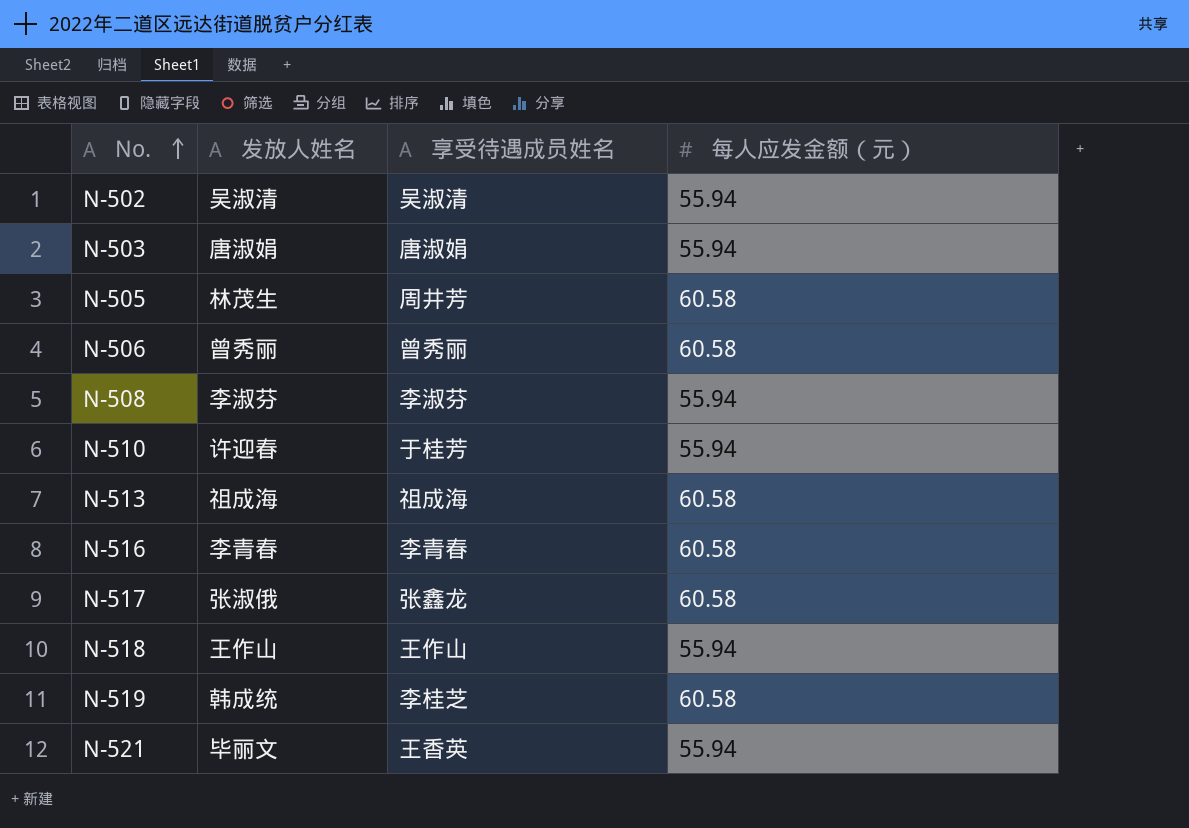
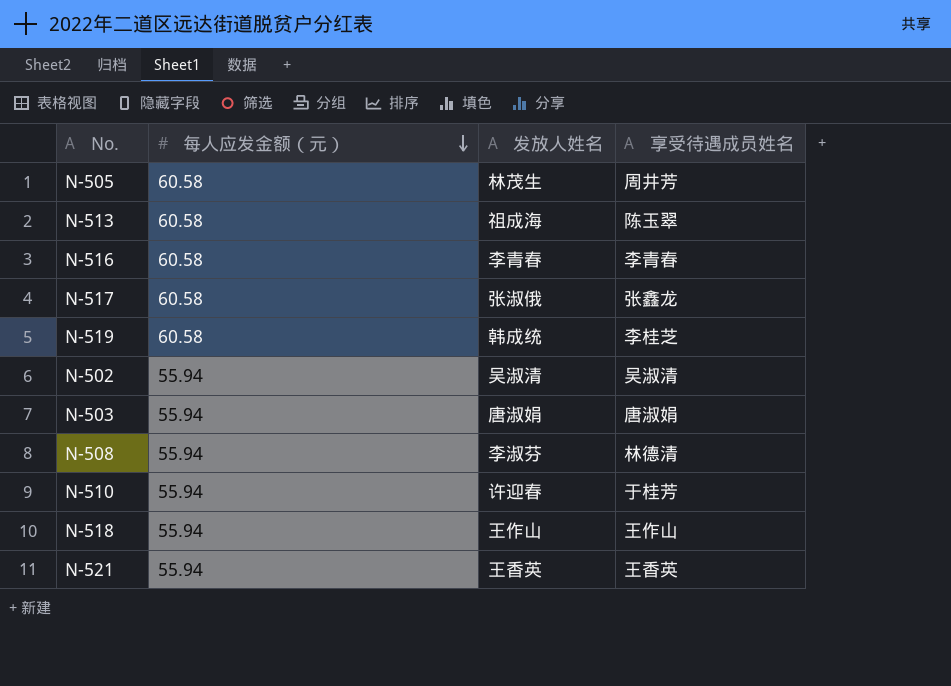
row order: No. ascending -> 每人应发金额（元） descending
column 每人应发金额（元） | position: 4 -> 2
row N-506: 曾秀丽 | 曾秀丽 | 60.58 -> none
N-513 | 享受待遇成员姓名: 祖成海 -> 陈玉翠
N-508 | 享受待遇成员姓名: 李淑芬 -> 林德清
N-521 | 发放人姓名: 毕丽文 -> 王香英

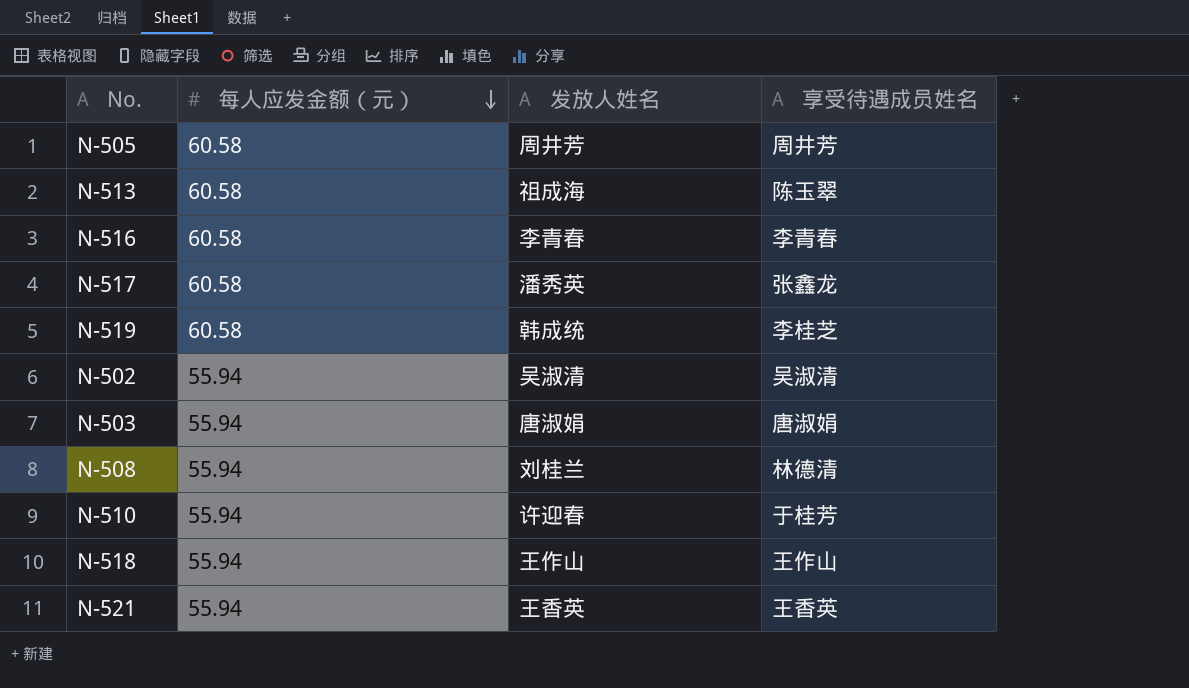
N-505 | 发放人姓名: 林茂生 -> 周井芳
N-517 | 发放人姓名: 张淑俄 -> 潘秀英
N-508 | 发放人姓名: 李淑芬 -> 刘桂兰

